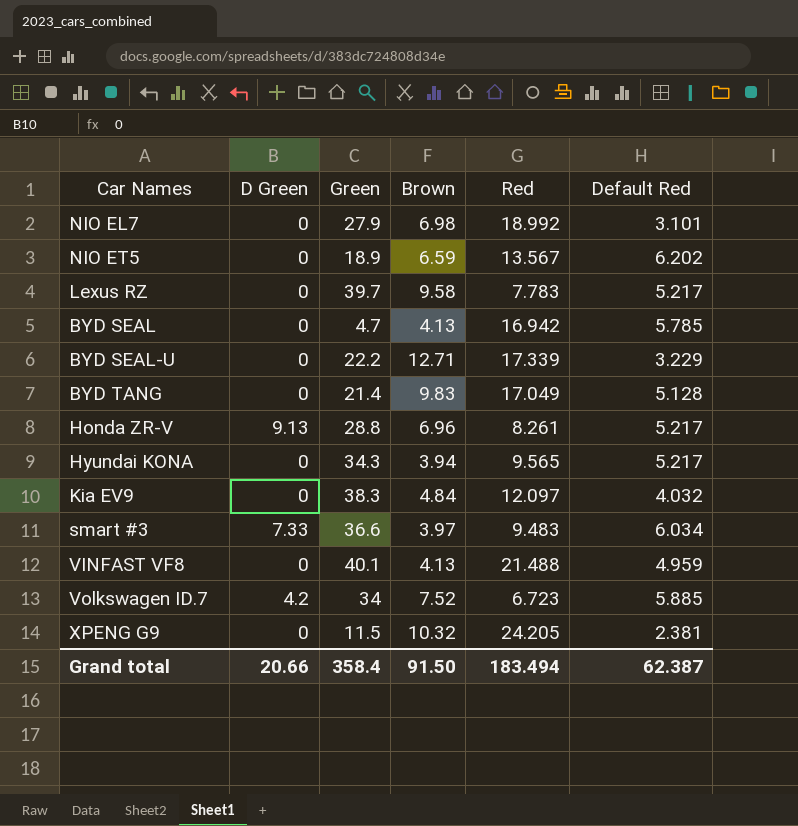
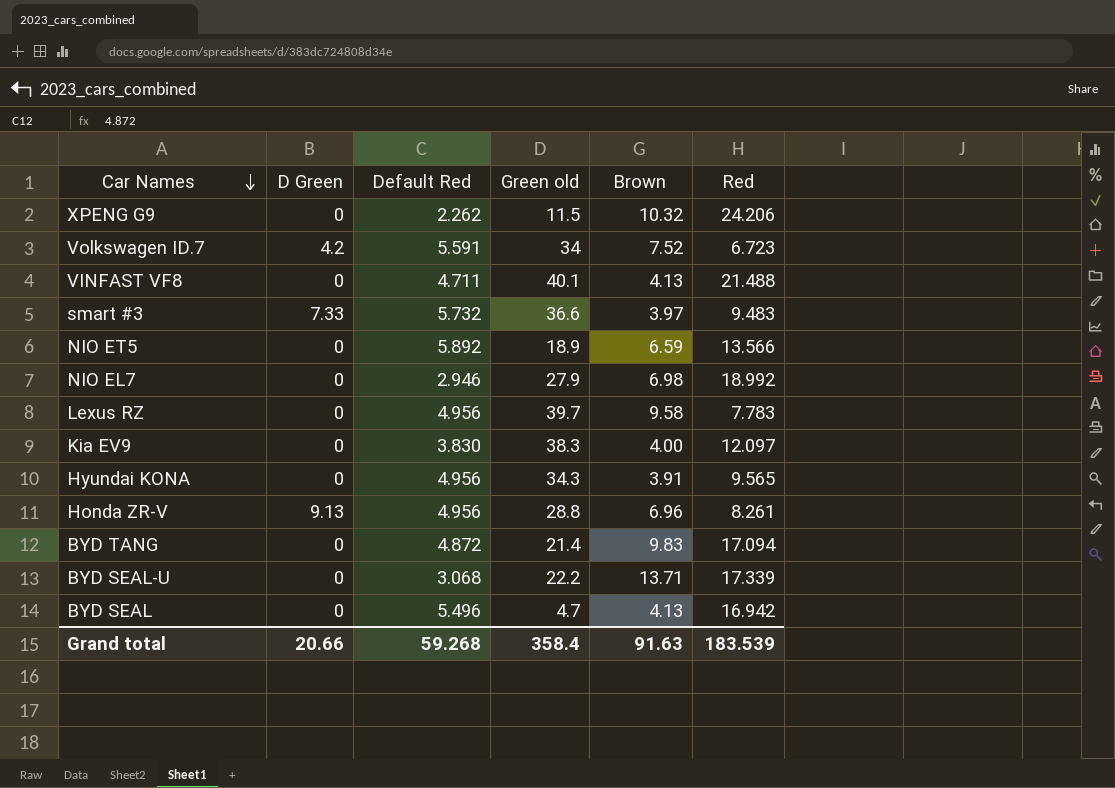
row order: none -> Car Names descending
column Default Red | position: 6 -> 3
column name: Green -> Green old
XPENG G9 | Default Red: 2.381 -> 2.262
XPENG G9 | Red: 24.205 -> 24.206
Volkswagen ID.7 | Default Red: 5.885 -> 5.591
VINFAST VF8 | Default Red: 4.959 -> 4.711
smart #3 | Default Red: 6.034 -> 5.732
NIO ET5 | Default Red: 6.202 -> 5.892
NIO ET5 | Red: 13.567 -> 13.566
NIO EL7 | Default Red: 3.101 -> 2.946
Lexus RZ | Default Red: 5.217 -> 4.956
Kia EV9 | Default Red: 4.032 -> 3.830
Kia EV9 | Brown: 4.84 -> 4.00
Hyundai KONA | Default Red: 5.217 -> 4.956
Hyundai KONA | Brown: 3.94 -> 3.91
Honda ZR-V | Default Red: 5.217 -> 4.956
BYD TANG | Default Red: 5.128 -> 4.872
BYD TANG | Red: 17.049 -> 17.094
BYD SEAL-U | Default Red: 3.229 -> 3.068
BYD SEAL-U | Brown: 12.71 -> 13.71
BYD SEAL | Default Red: 5.785 -> 5.496
Grand total | Default Red: 62.387 -> 59.268
Grand total | Brown: 91.50 -> 91.63
Grand total | Red: 183.494 -> 183.539

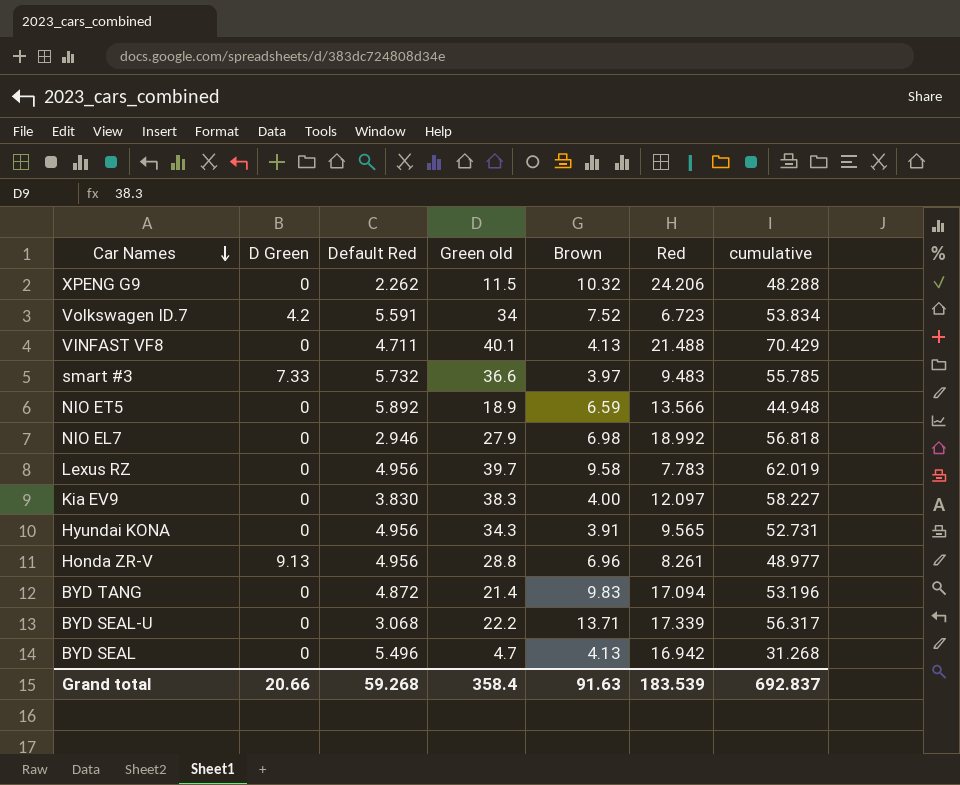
column cumulative | formula: none -> [Default Red] + [Green old] + [Brown] + [Red]

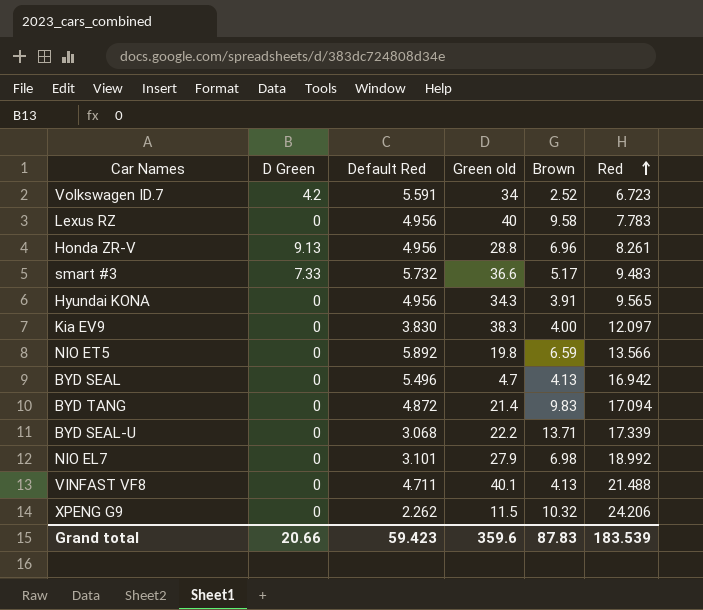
row order: Car Names descending -> Red ascending
column cumulative | formula: [Default Red] + [Green old] + [Brown] + [Red] -> none
Volkswagen ID.7 | Brown: 7.52 -> 2.52
Lexus RZ | Green old: 39.7 -> 40
smart #3 | Brown: 3.97 -> 5.17
NIO ET5 | Green old: 18.9 -> 19.8
NIO EL7 | Default Red: 2.946 -> 3.101
Grand total | Default Red: 59.268 -> 59.423
Grand total | Green old: 358.4 -> 359.6
Grand total | Brown: 91.63 -> 87.83

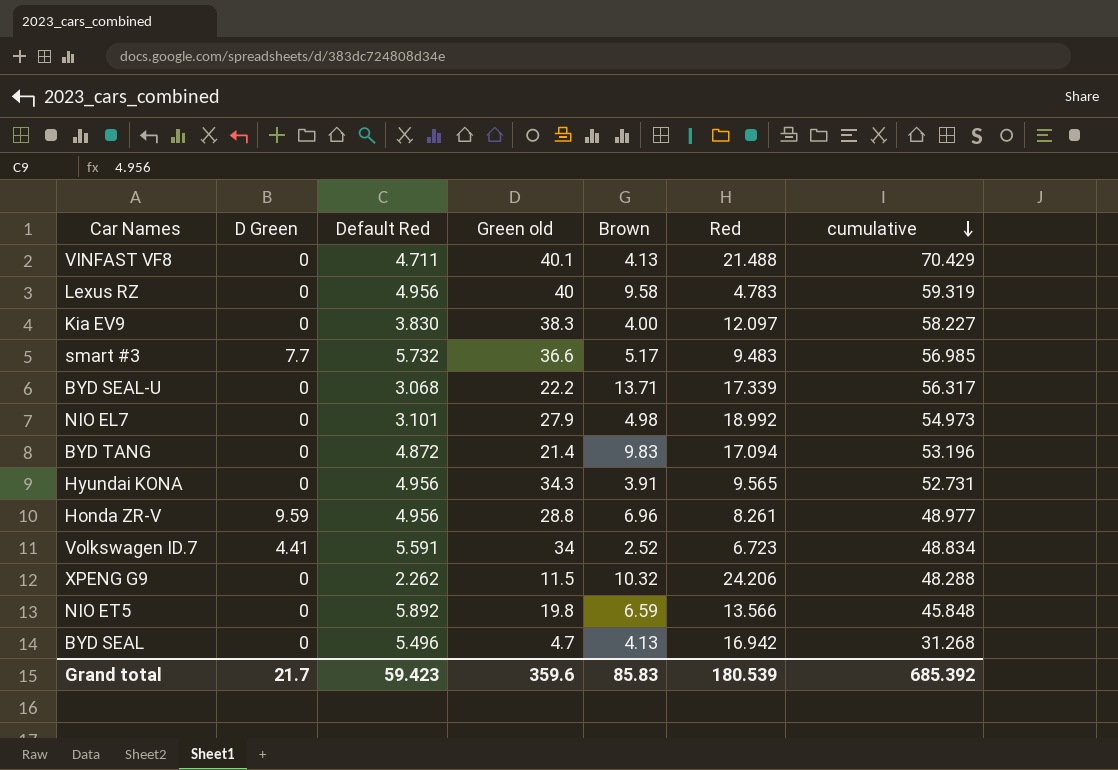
row order: Red ascending -> cumulative descending
column cumulative | formula: none -> [Default Red] + [Green old] + [Brown] + [Red]
Lexus RZ | Red: 7.783 -> 4.783
smart #3 | D Green: 7.33 -> 7.7
NIO EL7 | Brown: 6.98 -> 4.98
Honda ZR-V | D Green: 9.13 -> 9.59
Volkswagen ID.7 | D Green: 4.2 -> 4.41
Grand total | D Green: 20.66 -> 21.7
Grand total | Brown: 87.83 -> 85.83
Grand total | Red: 183.539 -> 180.539

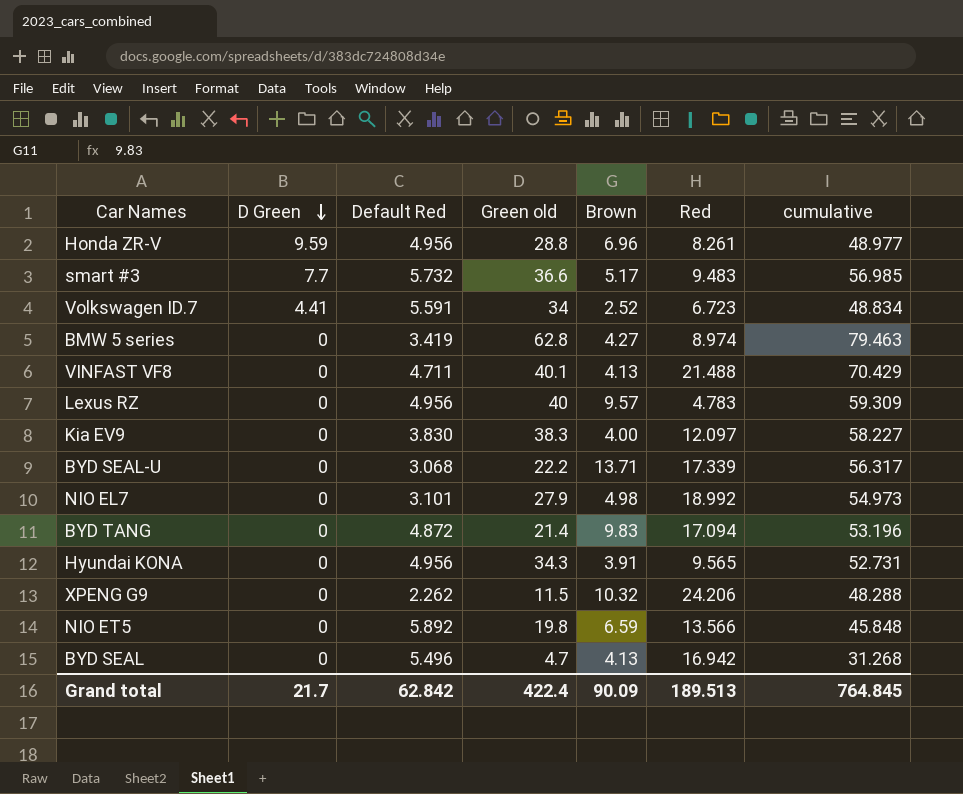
row order: cumulative descending -> D Green descending
row BMW 5 series: none -> 0 | 3.419 | 62.8 | 4.27 | 8.974 | 79.463
Lexus RZ | Brown: 9.58 -> 9.57
Lexus RZ | cumulative: 59.319 -> 59.309
Grand total | Default Red: 59.423 -> 62.842
Grand total | Green old: 359.6 -> 422.4
Grand total | Brown: 85.83 -> 90.09
Grand total | Red: 180.539 -> 189.513
Grand total | cumulative: 685.392 -> 764.845

